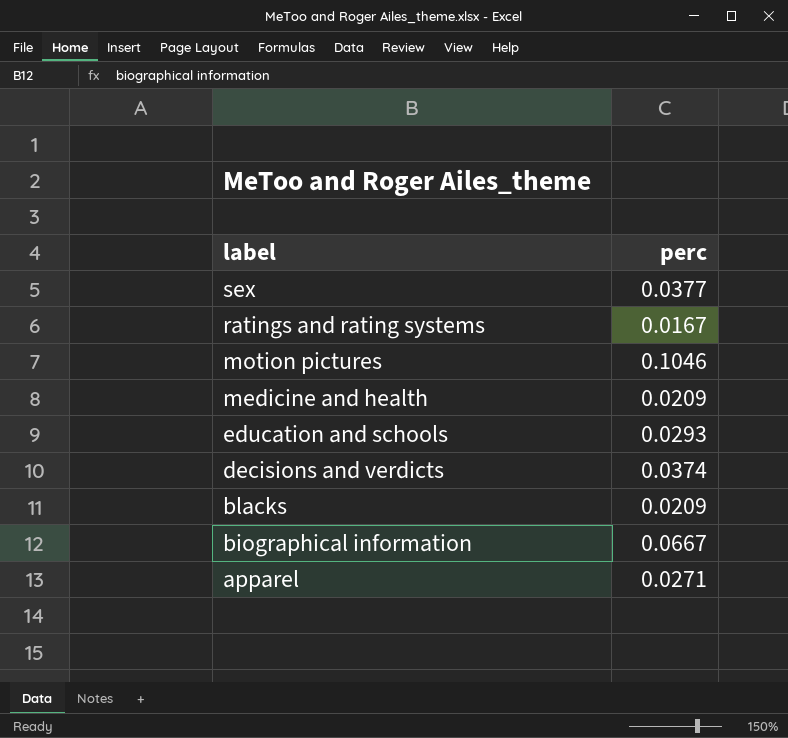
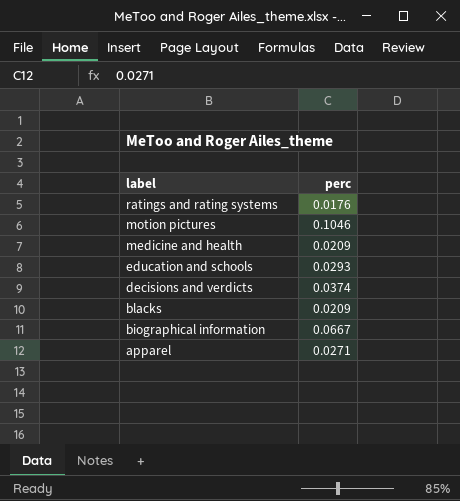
row sex: 0.0377 -> none
ratings and rating systems | perc: 0.0167 -> 0.0176

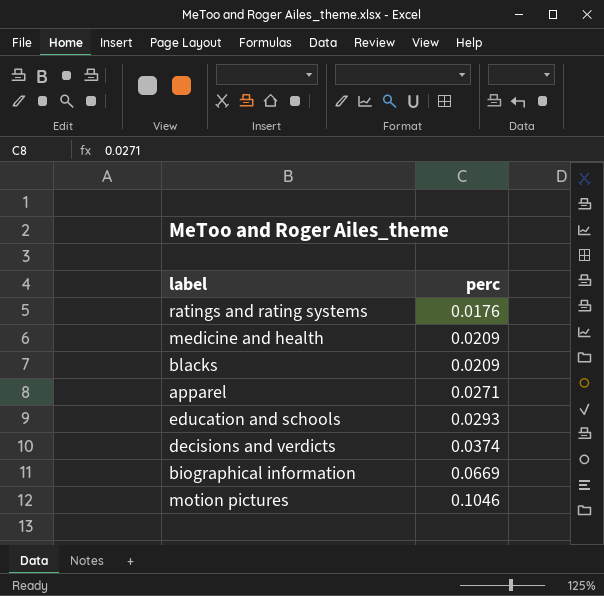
row order: label descending -> perc ascending
biographical information | perc: 0.0667 -> 0.0669

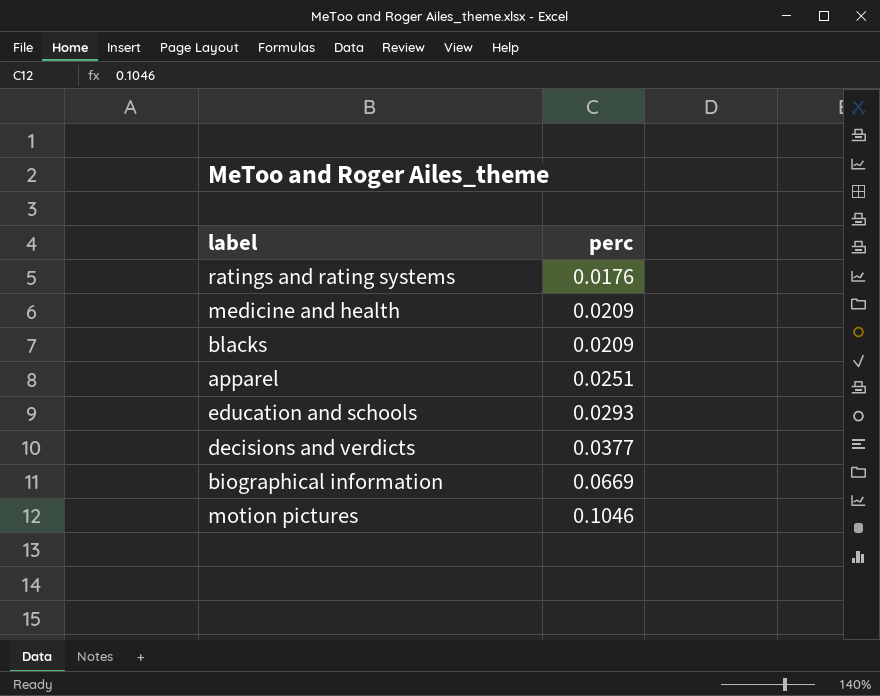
apparel | perc: 0.0271 -> 0.0251
decisions and verdicts | perc: 0.0374 -> 0.0377

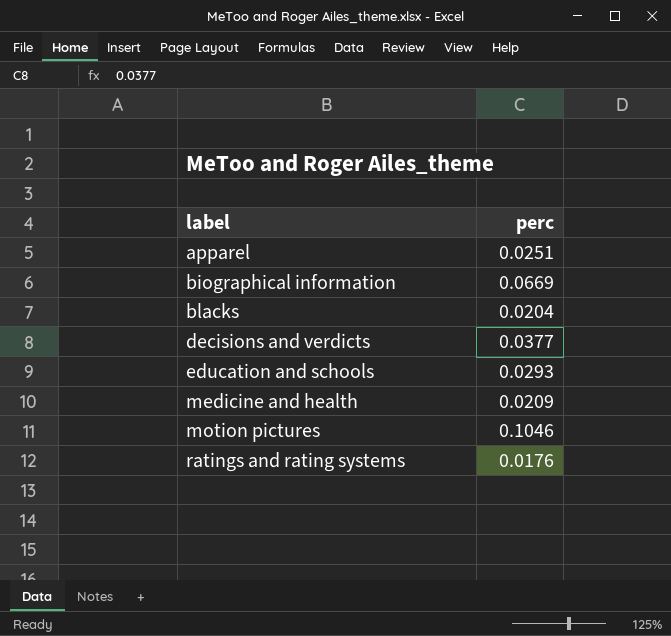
row order: perc ascending -> label ascending
blacks | perc: 0.0209 -> 0.0204

